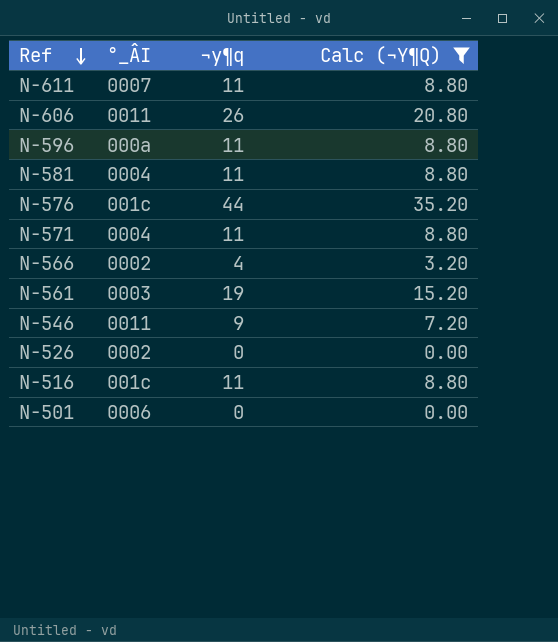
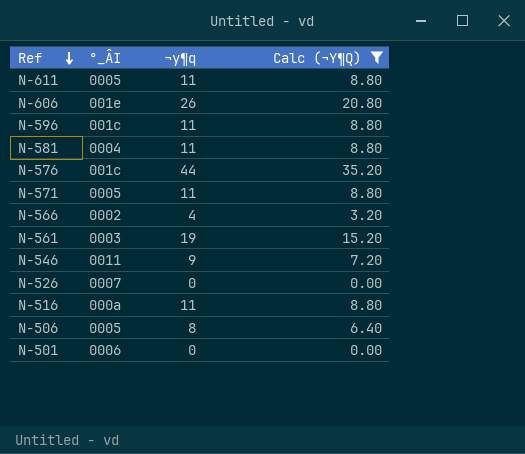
N-611 | °_ÂI: 0007 -> 0005
N-606 | °_ÂI: 0011 -> 001e
N-596 | °_ÂI: 000a -> 001c
N-571 | °_ÂI: 0004 -> 0005
N-526 | °_ÂI: 0002 -> 0007
N-516 | °_ÂI: 001c -> 000a
row N-506: none -> 0005 | 8 | 6.40

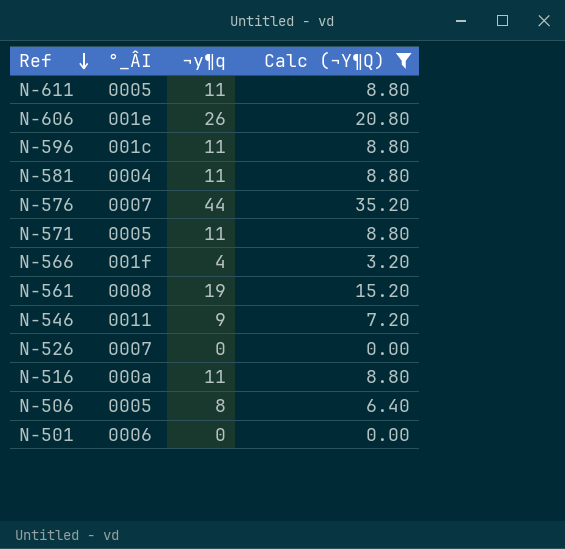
N-576 | °_ÂI: 001c -> 0007
N-566 | °_ÂI: 0002 -> 001f
N-561 | °_ÂI: 0003 -> 0008

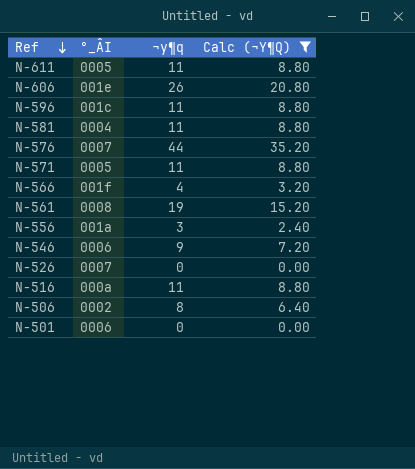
row N-556: none -> 001a | 3 | 2.40
N-546 | °_ÂI: 0011 -> 0006
N-506 | °_ÂI: 0005 -> 0002

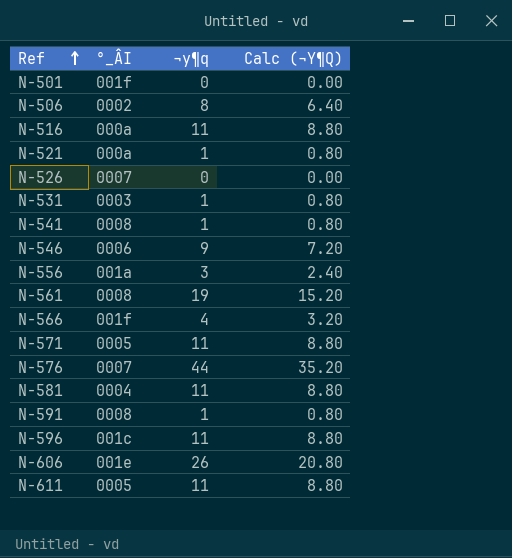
filter: Calc (¬Y¶Q) != 0.80 -> none
row order: Ref descending -> Ref ascending
N-501 | °_ÂI: 0006 -> 001f

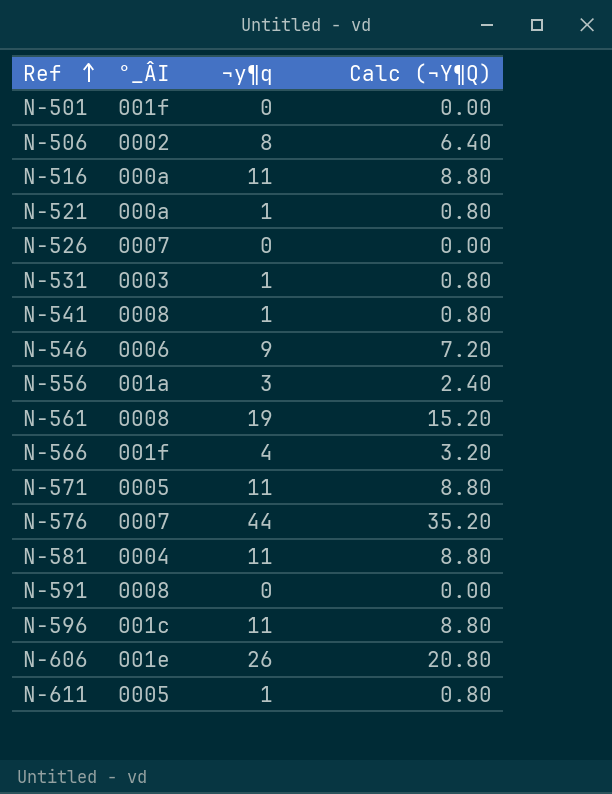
N-591 | ¬y¶q: 1 -> 0
N-591 | Calc (¬Y¶Q): 0.80 -> 0.00
N-611 | ¬y¶q: 11 -> 1
N-611 | Calc (¬Y¶Q): 8.80 -> 0.80

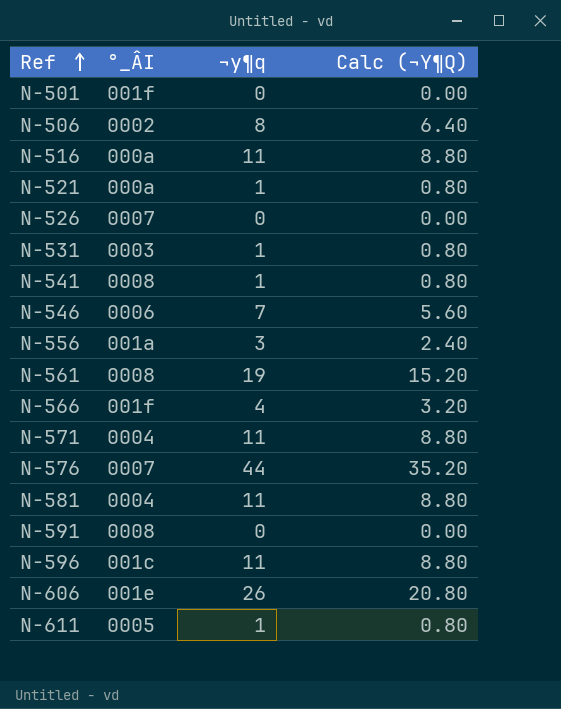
N-546 | ¬y¶q: 9 -> 7
N-546 | Calc (¬Y¶Q): 7.20 -> 5.60
N-571 | °_ÂI: 0005 -> 0004

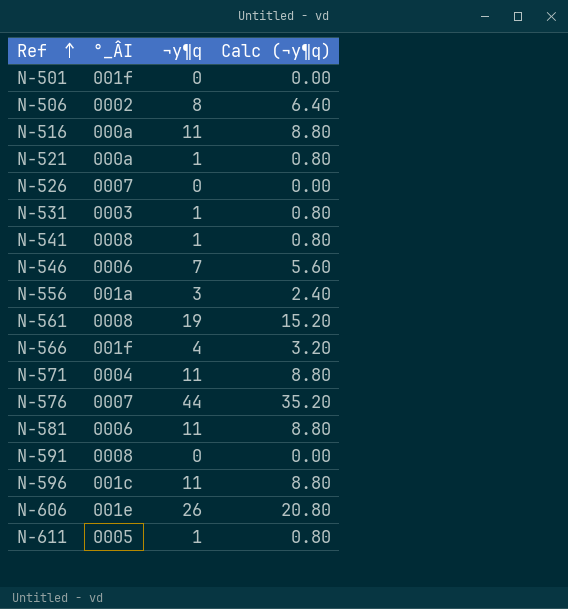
column name: Calc (¬Y¶Q) -> Calc (¬y¶q)
N-581 | °_ÂI: 0004 -> 0006

